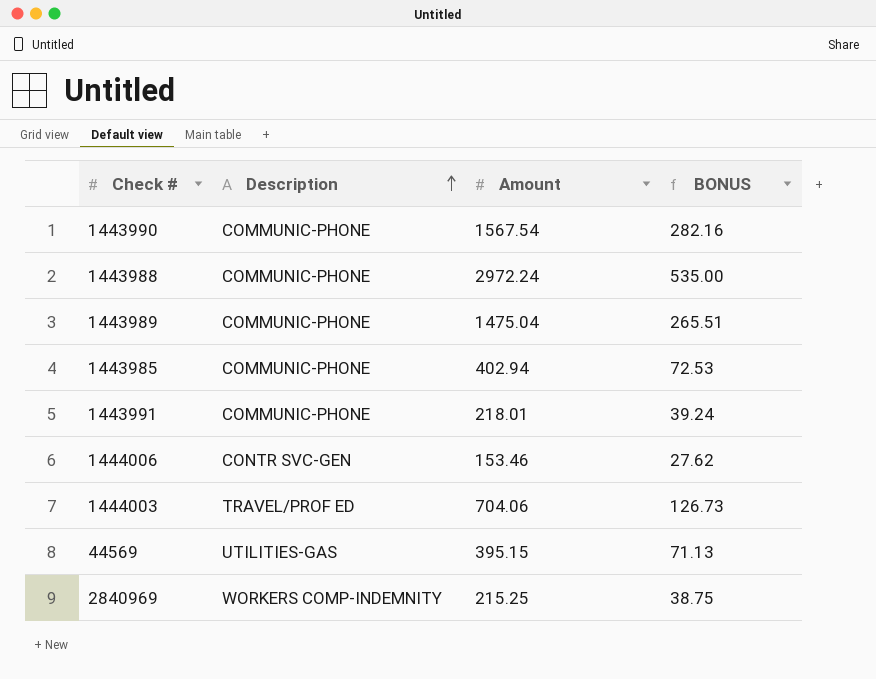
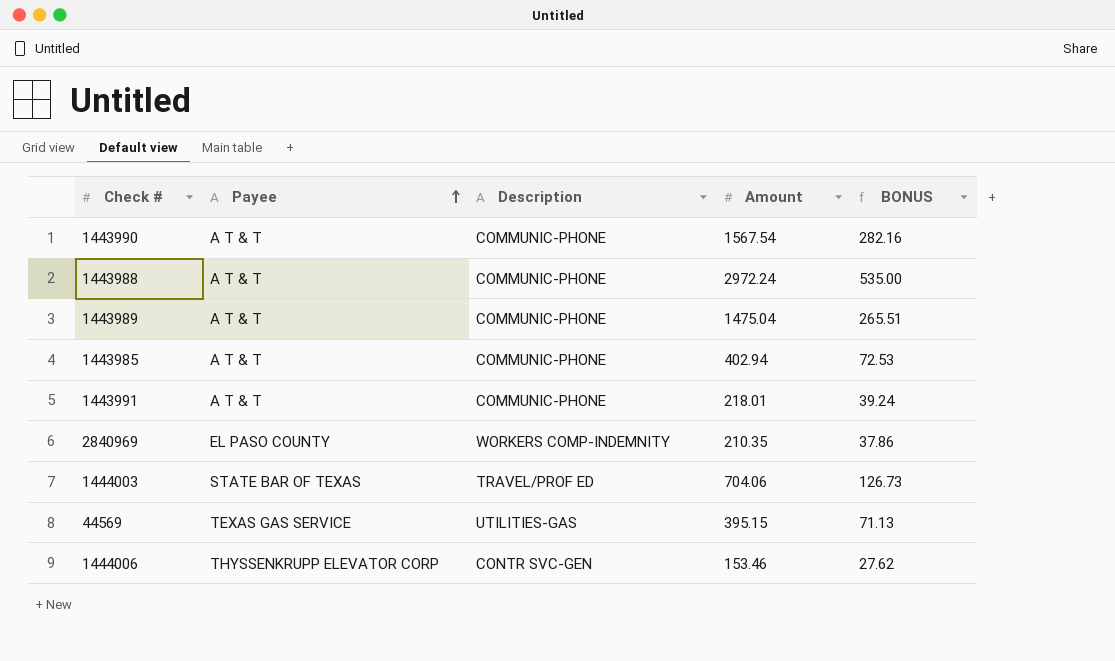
row order: Description ascending -> Payee ascending
column Payee | position: none -> 2
2840969 | Amount: 215.25 -> 210.35
2840969 | BONUS: 38.75 -> 37.86

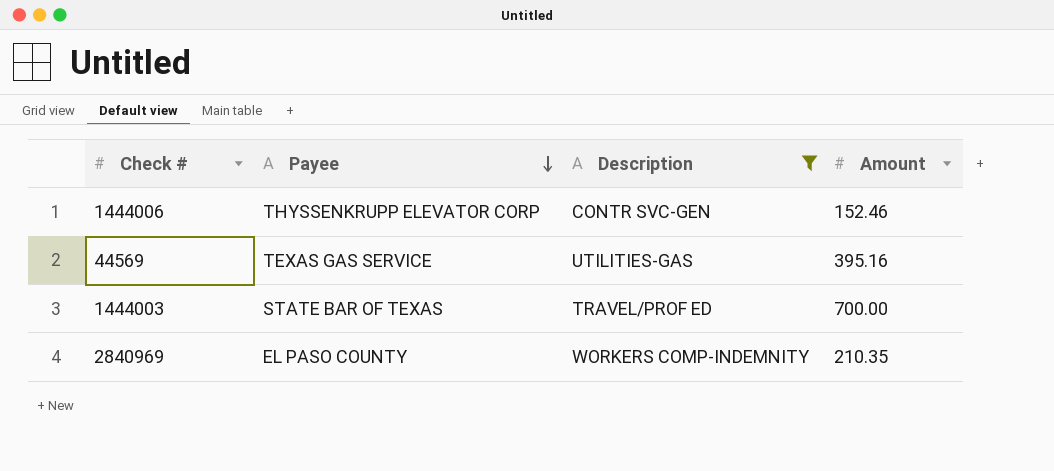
filter: none -> Description != COMMUNIC-PHONE
row order: Payee ascending -> Payee descending
column BONUS | formula: [Amount] * 0.18 -> none
1444006 | Amount: 153.46 -> 152.46
44569 | Amount: 395.15 -> 395.16
1444003 | Amount: 704.06 -> 700.00

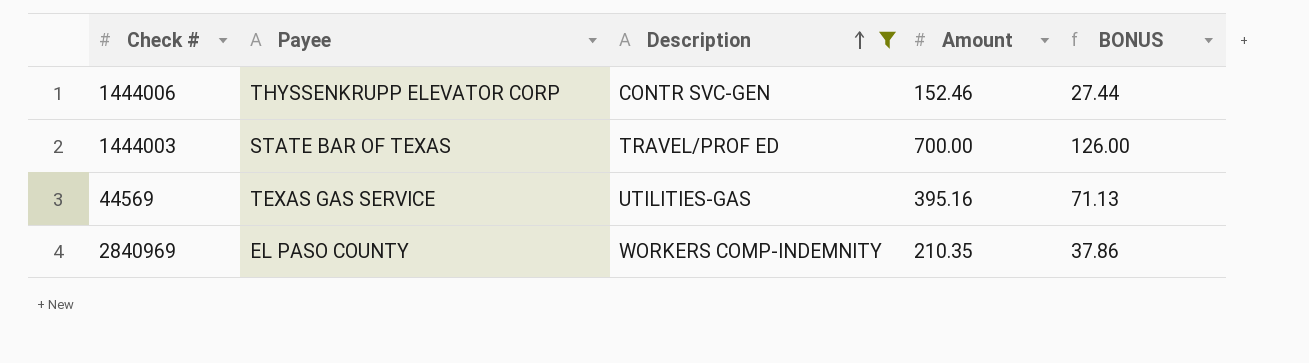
row order: Payee descending -> Description ascending
column BONUS | formula: none -> [Amount] * 0.18

